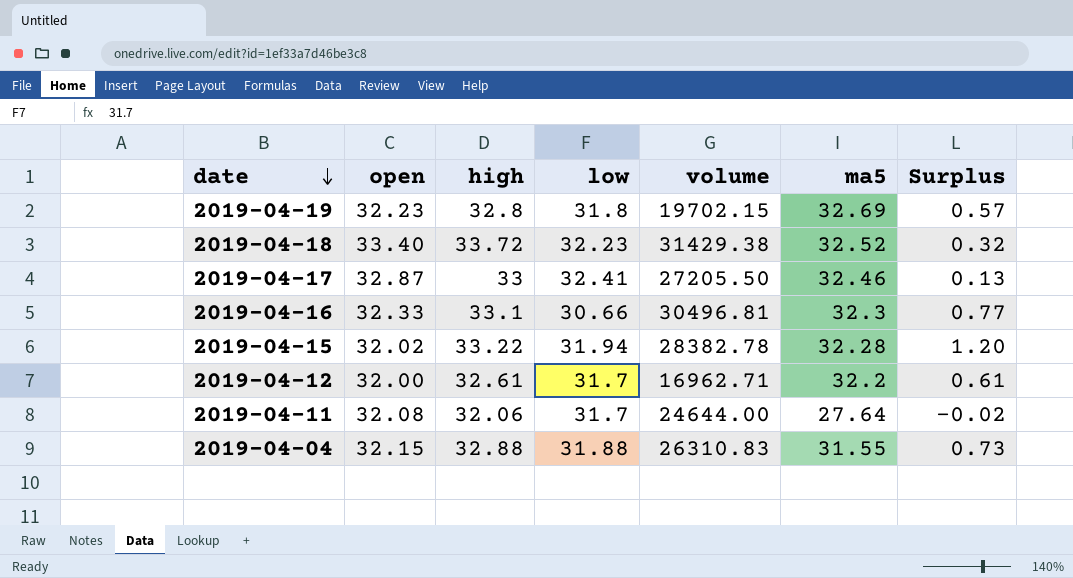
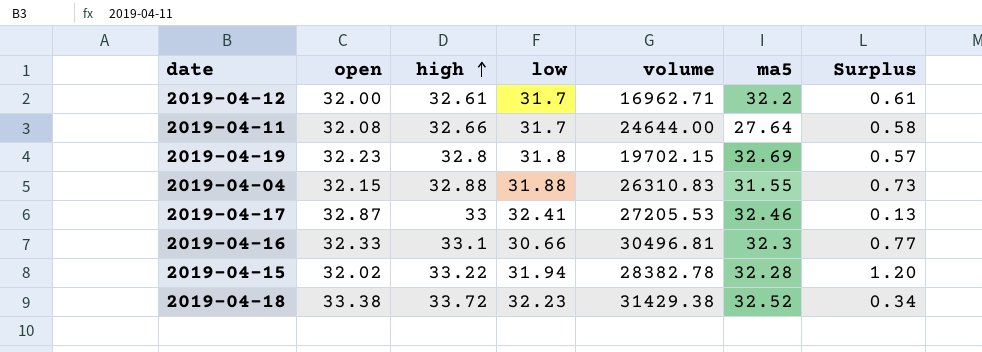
row order: date descending -> high ascending
2019-04-11 | high: 32.06 -> 32.66
2019-04-11 | Surplus: -0.02 -> 0.58
2019-04-17 | volume: 27205.50 -> 27205.53
2019-04-18 | open: 33.40 -> 33.38
2019-04-18 | Surplus: 0.32 -> 0.34

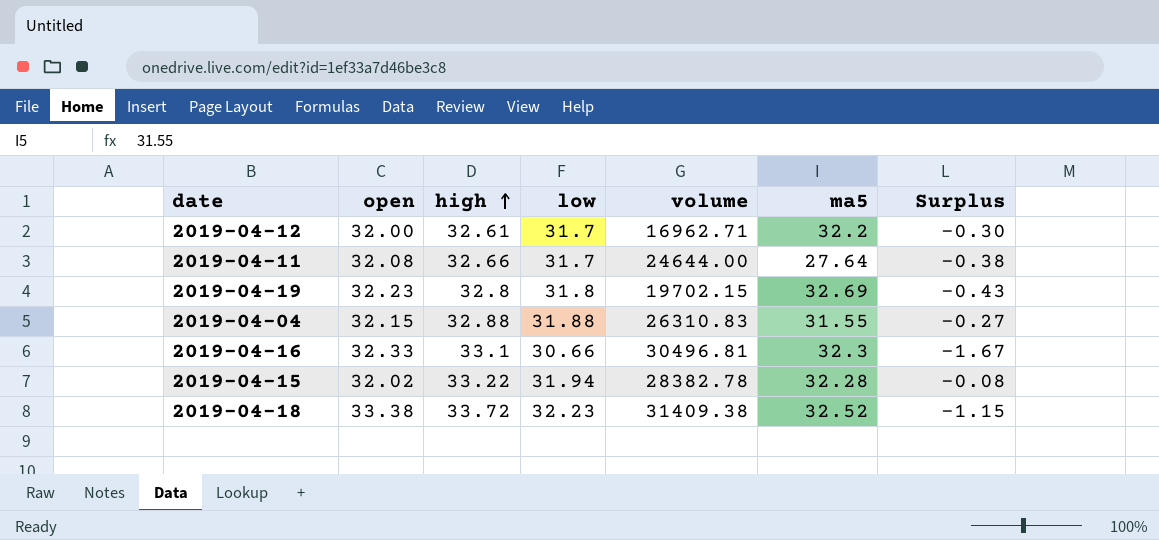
column Surplus | formula: [high] - [open] -> [low] - [open]
row 2019-04-17: 32.87 | 33 | 32.41 | 27205.53 | 32.46 | 0.13 -> none
2019-04-18 | volume: 31429.38 -> 31409.38

